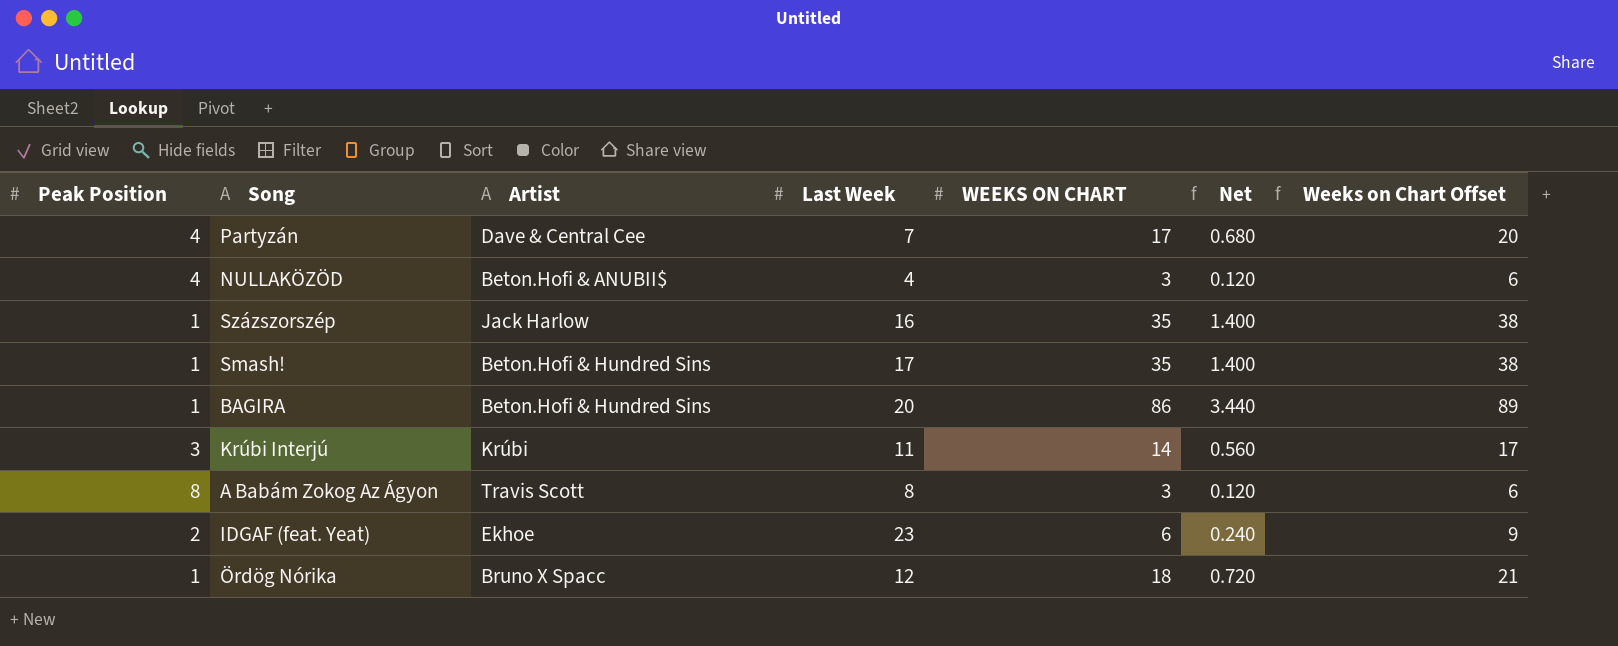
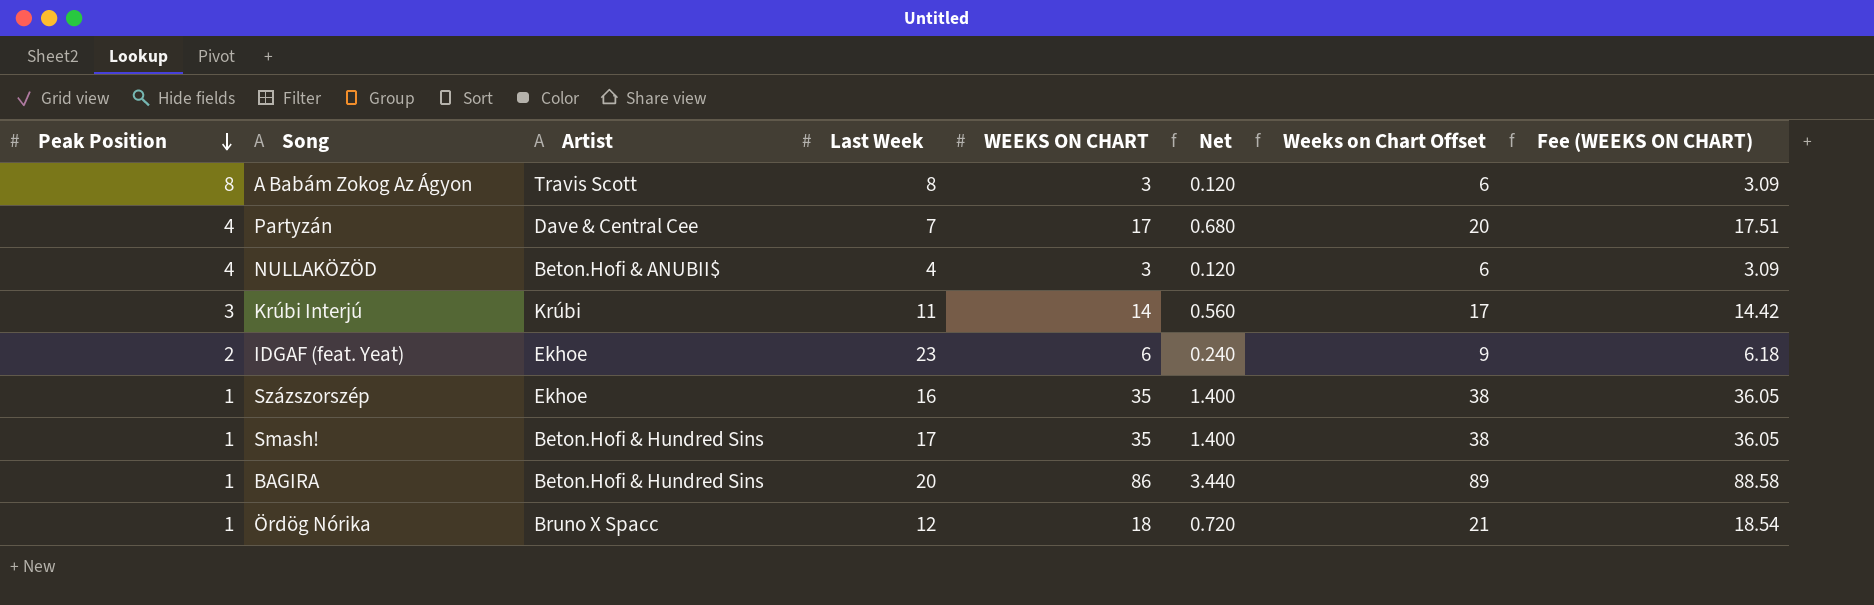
row order: none -> Peak Position descending
column Fee (WEEKS ON CHART) | formula: none -> [WEEKS ON CHART] * 1.03
Százszorszép | Artist: Jack Harlow -> Ekhoe

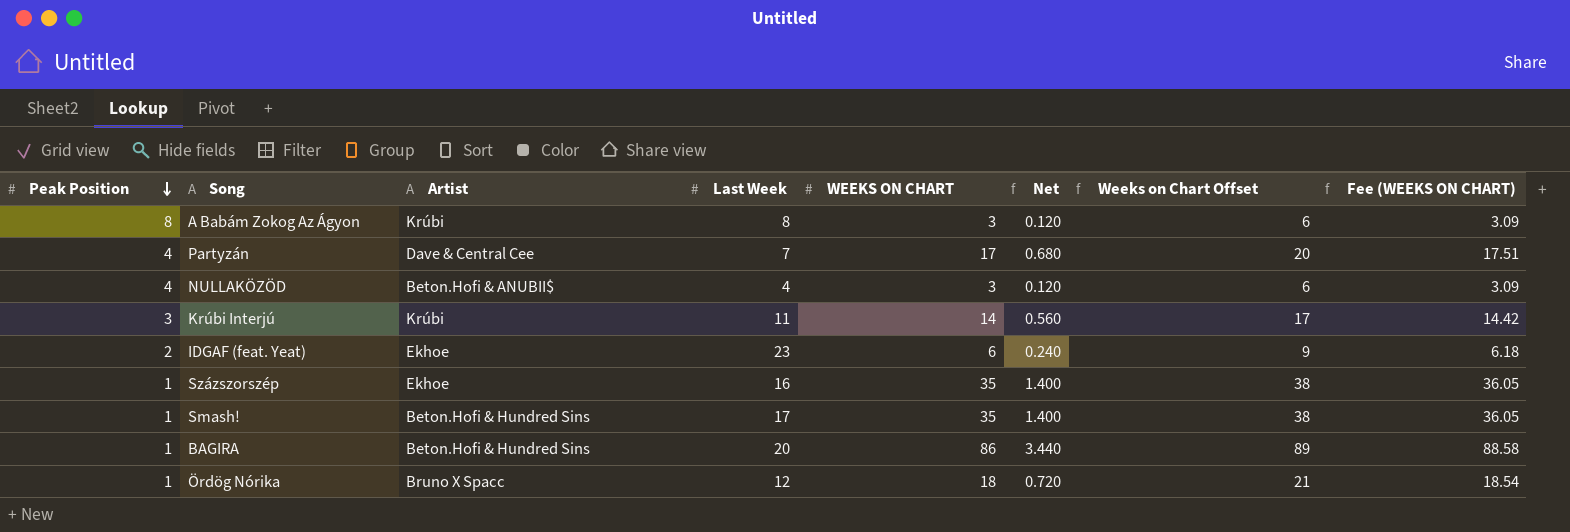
A Babám Zokog Az Ágyon | Artist: Travis Scott -> Krúbi

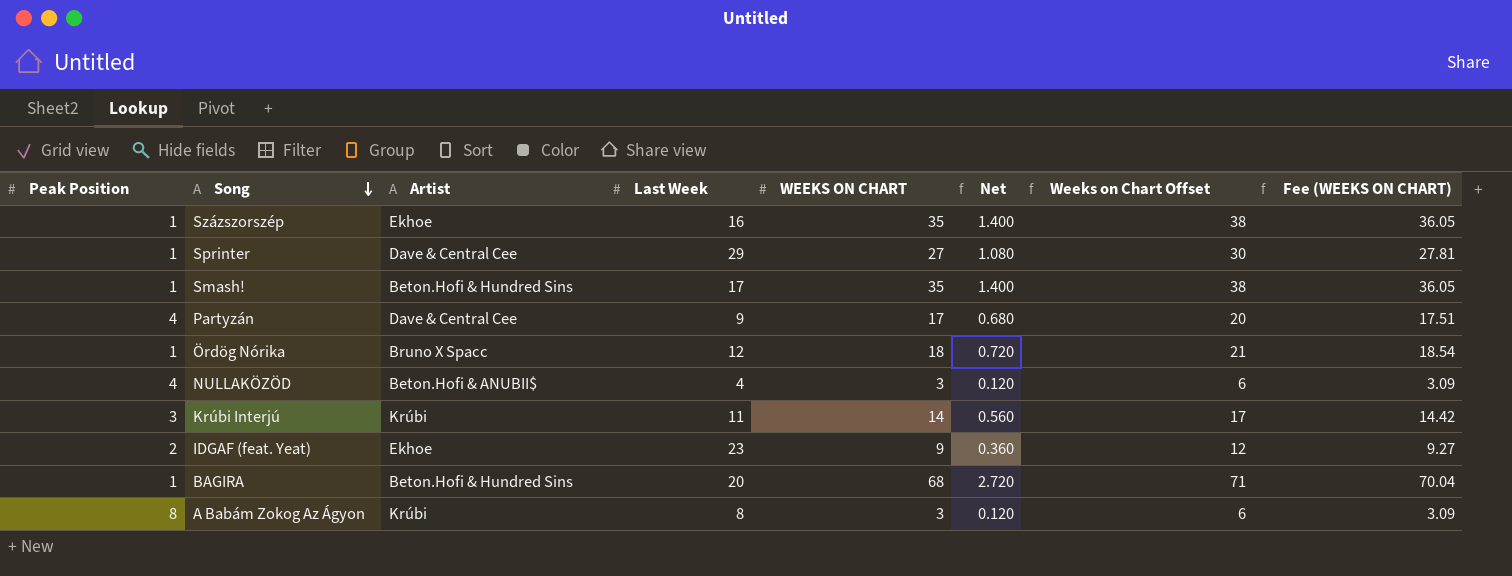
row order: Peak Position descending -> Song descending
row Sprinter: none -> 1 | Dave & Central Cee | 29 | 27 | 1.080 | 30 | 27.81
Partyzán | Last Week: 7 -> 9
IDGAF (feat. Yeat) | WEEKS ON CHART: 6 -> 9
IDGAF (feat. Yeat) | Net: 0.240 -> 0.360
IDGAF (feat. Yeat) | Weeks on Chart Offset: 9 -> 12
IDGAF (feat. Yeat) | Fee (WEEKS ON CHART): 6.18 -> 9.27
BAGIRA | WEEKS ON CHART: 86 -> 68
BAGIRA | Net: 3.440 -> 2.720
BAGIRA | Weeks on Chart Offset: 89 -> 71
BAGIRA | Fee (WEEKS ON CHART): 88.58 -> 70.04

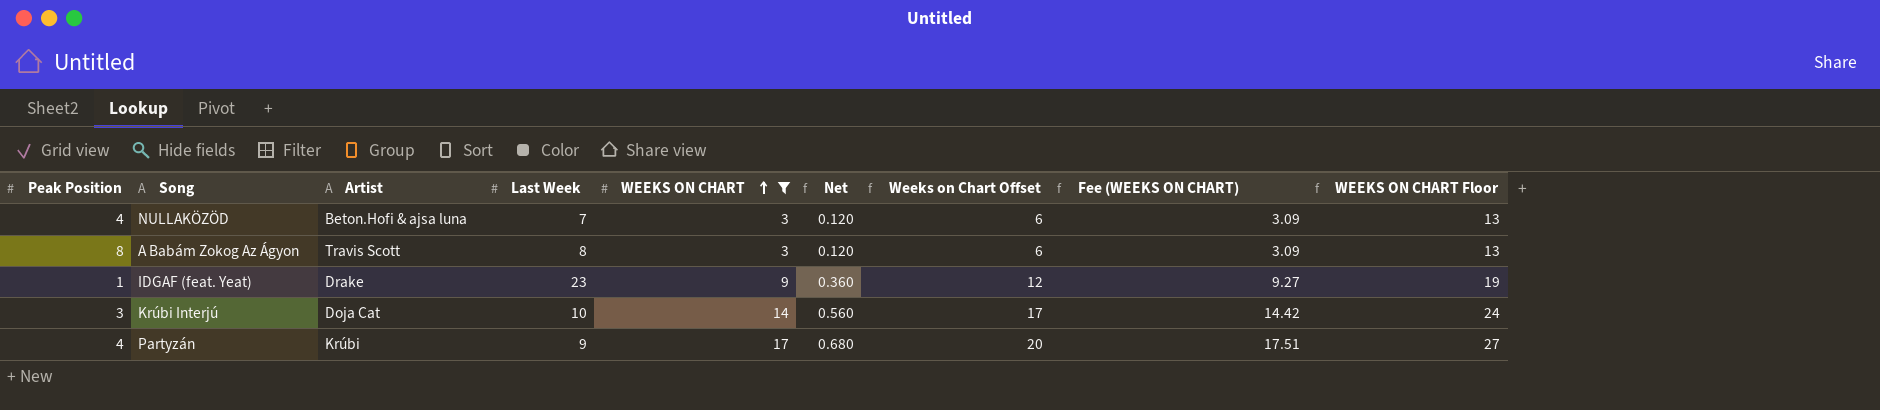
filter: none -> WEEKS ON CHART <= 17
row order: Song descending -> WEEKS ON CHART ascending
column WEEKS ON CHART Floor | formula: none -> [WEEKS ON CHART] + 10
NULLAKÖZÖD | Artist: Beton.Hofi & ANUBII$ -> Beton.Hofi & ajsa luna
NULLAKÖZÖD | Last Week: 4 -> 7
A Babám Zokog Az Ágyon | Artist: Krúbi -> Travis Scott
IDGAF (feat. Yeat) | Peak Position: 2 -> 1
IDGAF (feat. Yeat) | Artist: Ekhoe -> Drake
Krúbi Interjú | Artist: Krúbi -> Doja Cat
Krúbi Interjú | Last Week: 11 -> 10
Partyzán | Artist: Dave & Central Cee -> Krúbi

